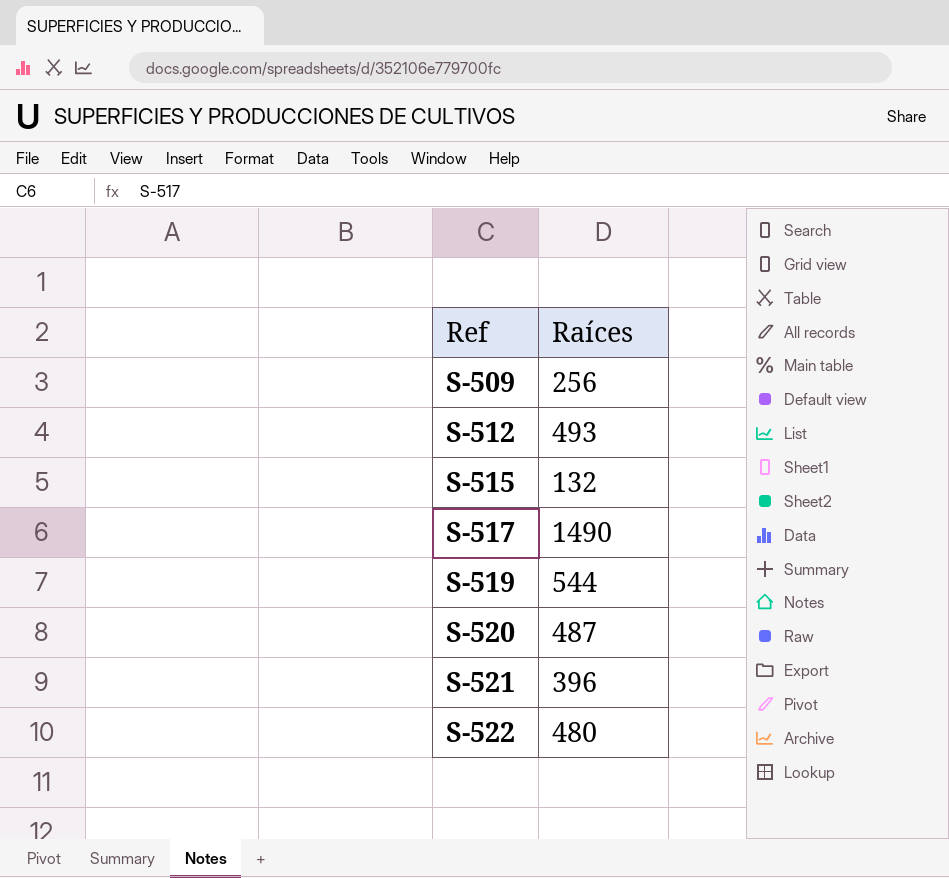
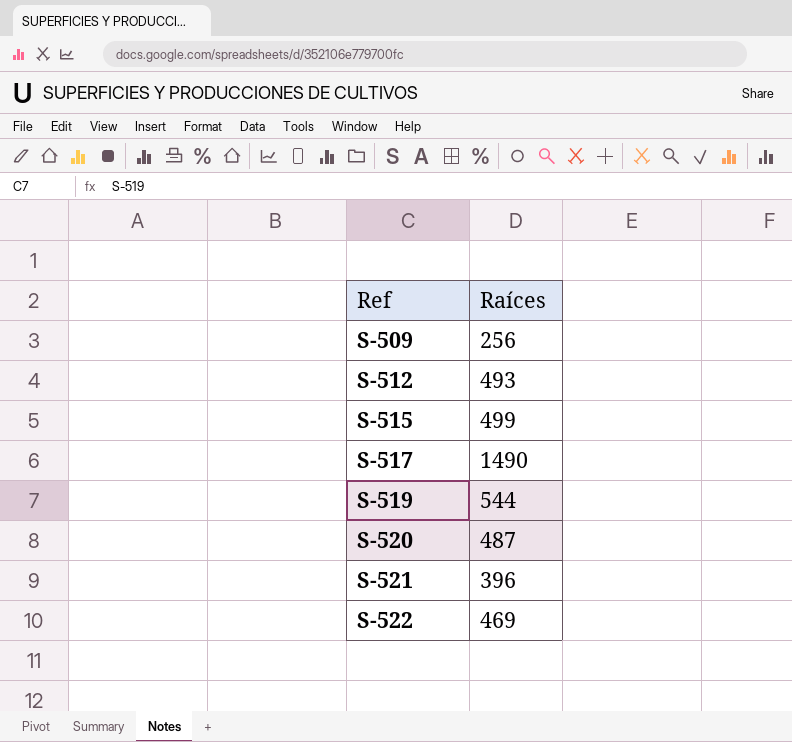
S-515 | Raíces: 132 -> 499
S-522 | Raíces: 480 -> 469

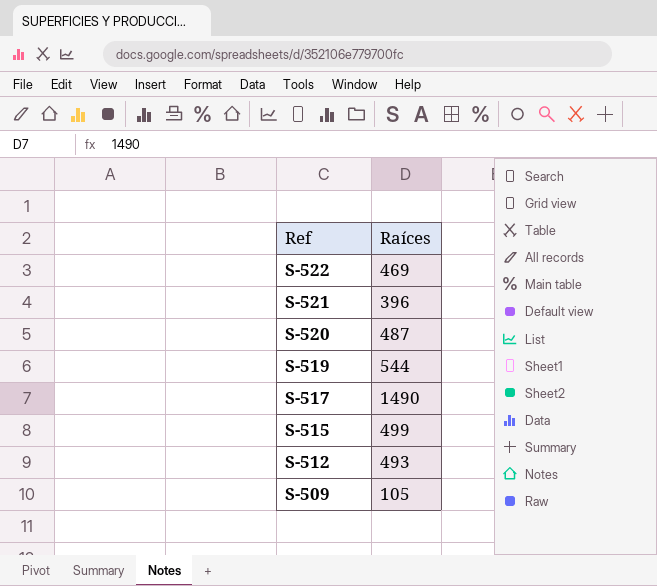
row order: Ref ascending -> Ref descending
S-509 | Raíces: 256 -> 105

